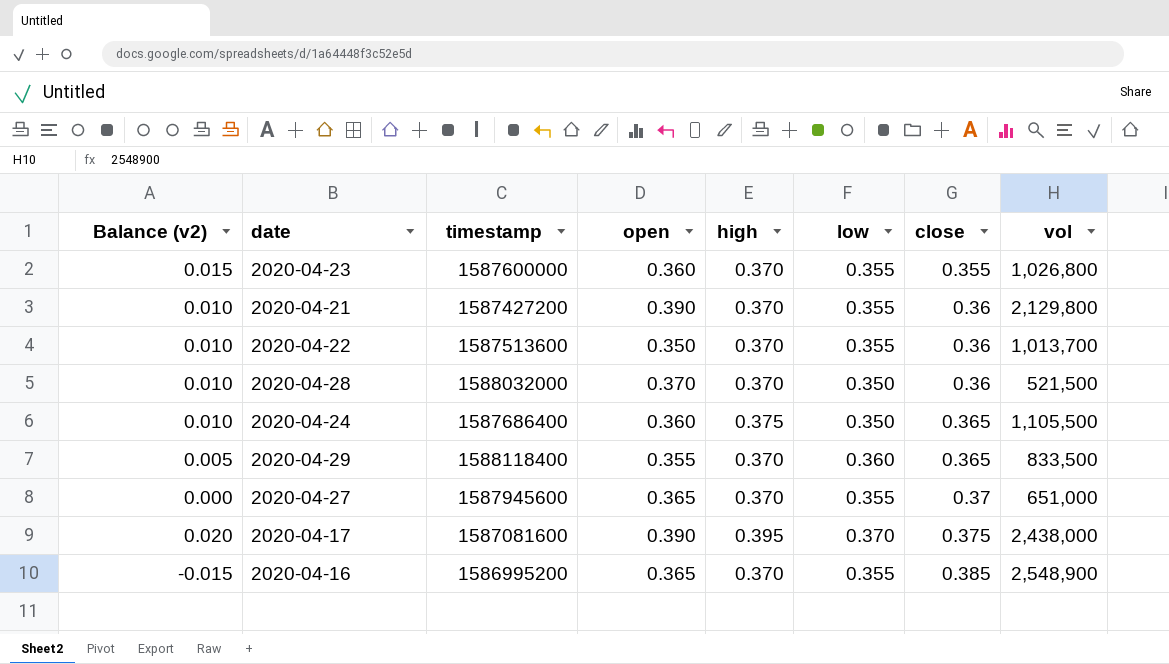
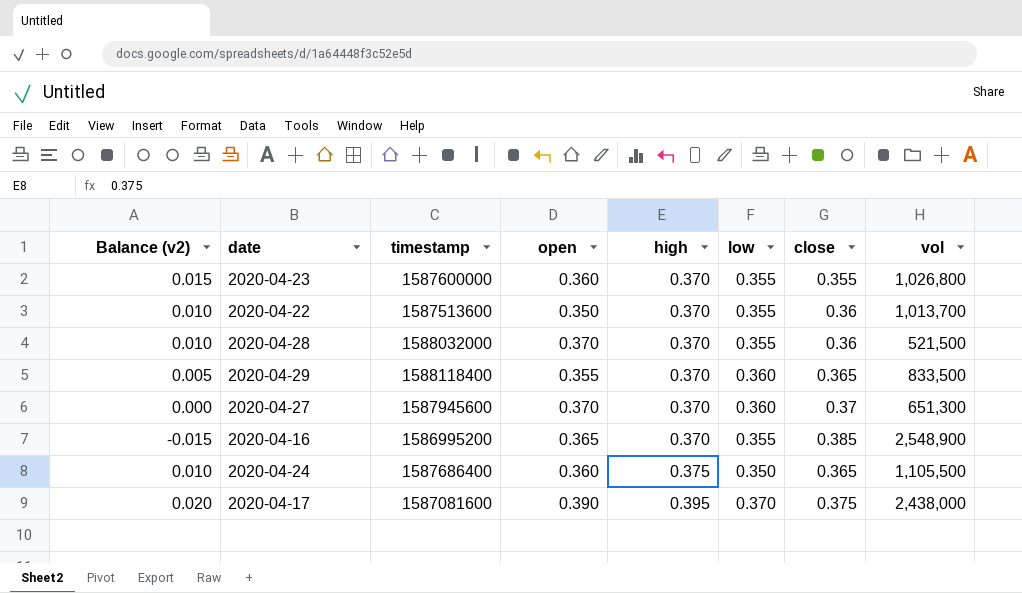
row order: close ascending -> high ascending
row 2020-04-21: 0.010 | 1587427200 | 0.390 | 0.370 | 0.355 | 0.36 | 2,129,800 -> none
2020-04-28 | low: 0.350 -> 0.355
2020-04-27 | open: 0.365 -> 0.370
2020-04-27 | low: 0.355 -> 0.360
2020-04-27 | vol: 651,000 -> 651,300

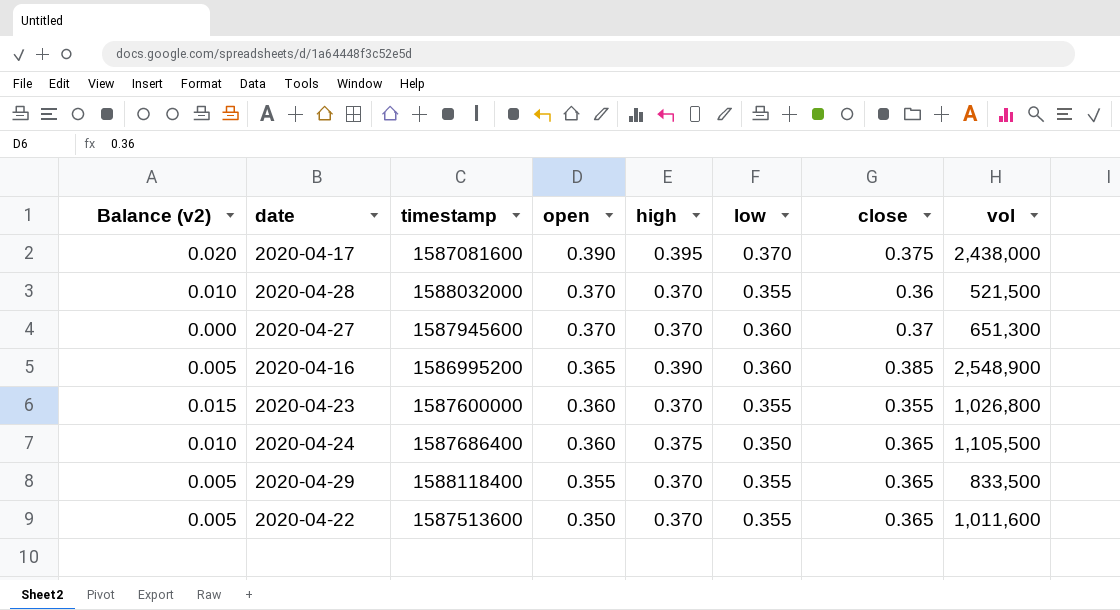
row order: high ascending -> open descending
2020-04-16 | Balance (v2): -0.015 -> 0.005
2020-04-16 | high: 0.370 -> 0.390
2020-04-16 | low: 0.355 -> 0.360
2020-04-29 | low: 0.360 -> 0.355
2020-04-22 | Balance (v2): 0.010 -> 0.005
2020-04-22 | close: 0.36 -> 0.365
2020-04-22 | vol: 1,013,700 -> 1,011,600

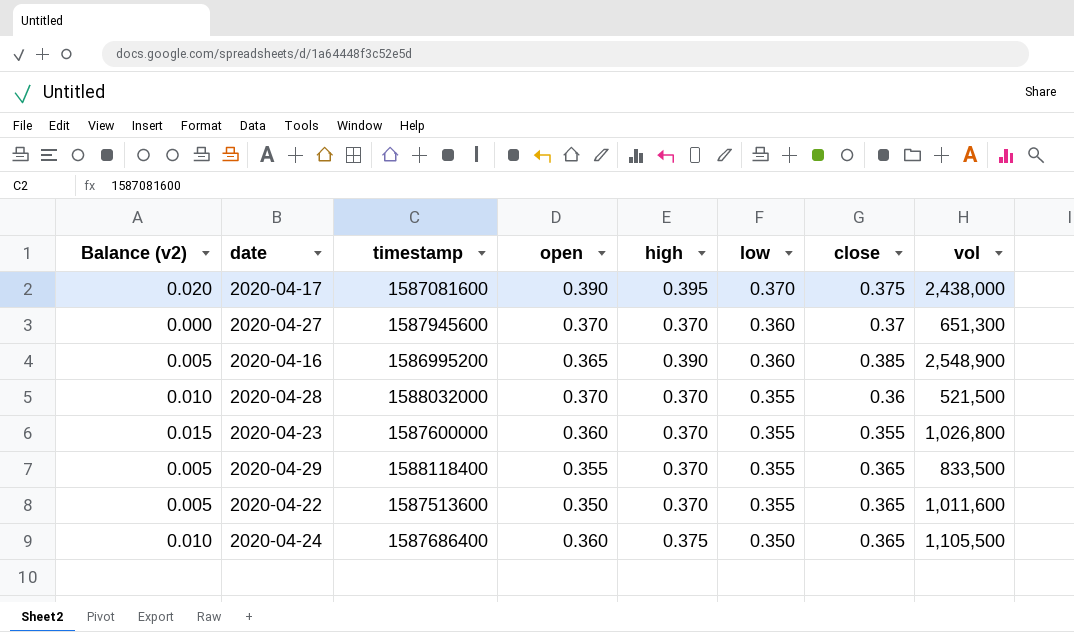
row order: open descending -> low descending

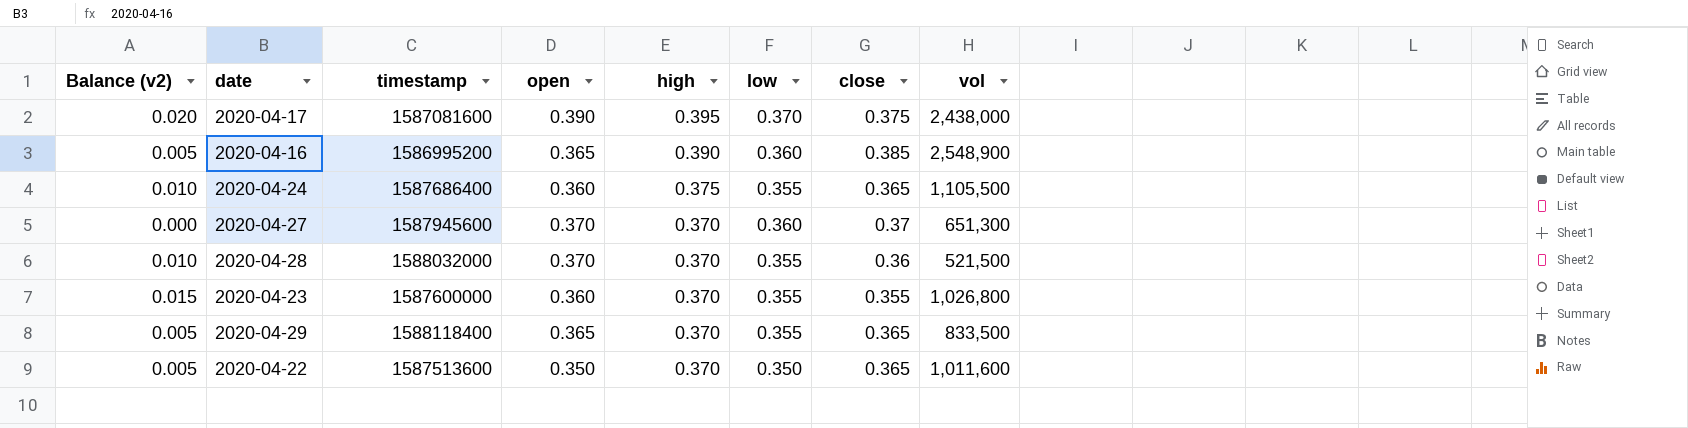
row order: low descending -> high descending
2020-04-24 | low: 0.350 -> 0.355
2020-04-29 | open: 0.355 -> 0.365
2020-04-22 | low: 0.355 -> 0.350

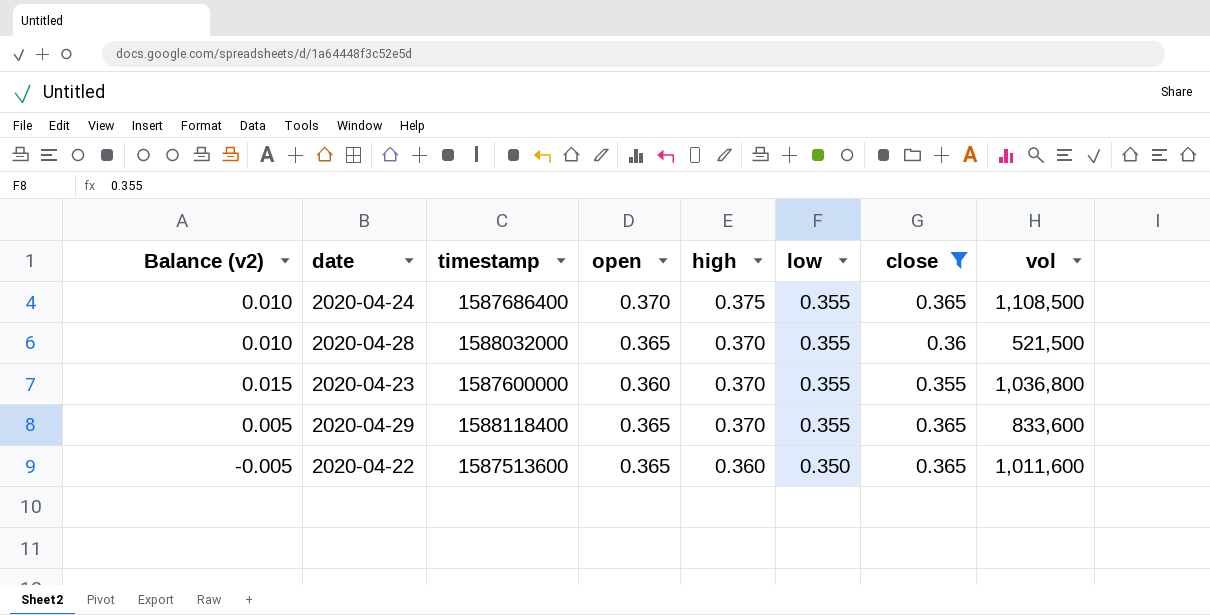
filter: none -> close <= 0.365
2020-04-24 | open: 0.360 -> 0.370
2020-04-24 | vol: 1,105,500 -> 1,108,500
2020-04-28 | open: 0.370 -> 0.365
2020-04-23 | vol: 1,026,800 -> 1,036,800
2020-04-29 | vol: 833,500 -> 833,600
2020-04-22 | Balance (v2): 0.005 -> -0.005
2020-04-22 | open: 0.350 -> 0.365
2020-04-22 | high: 0.370 -> 0.360

